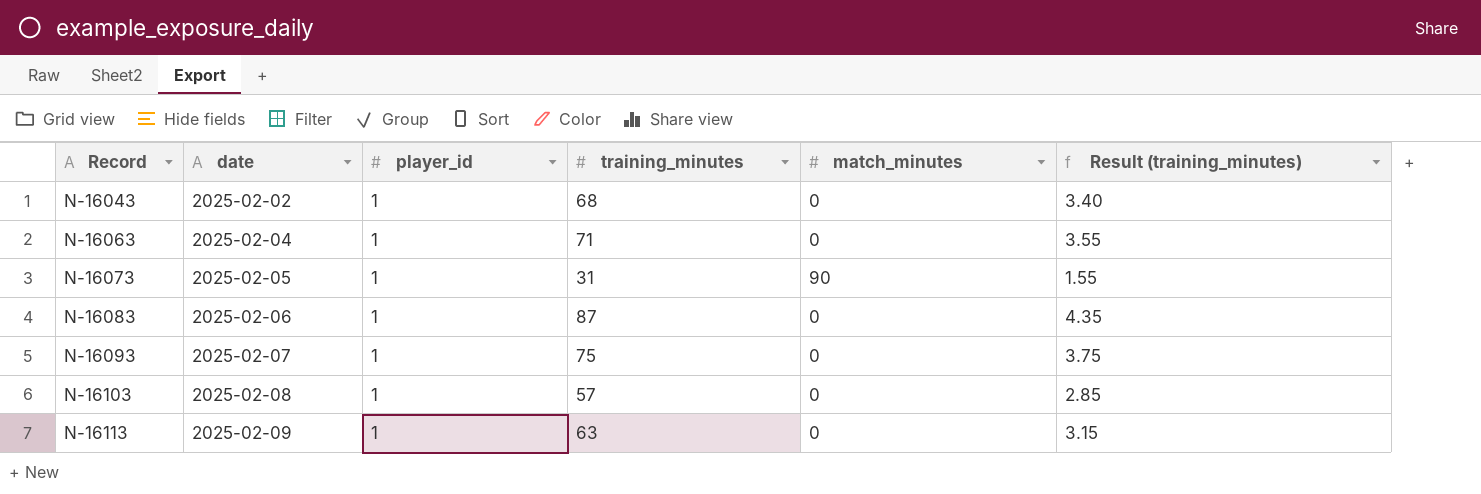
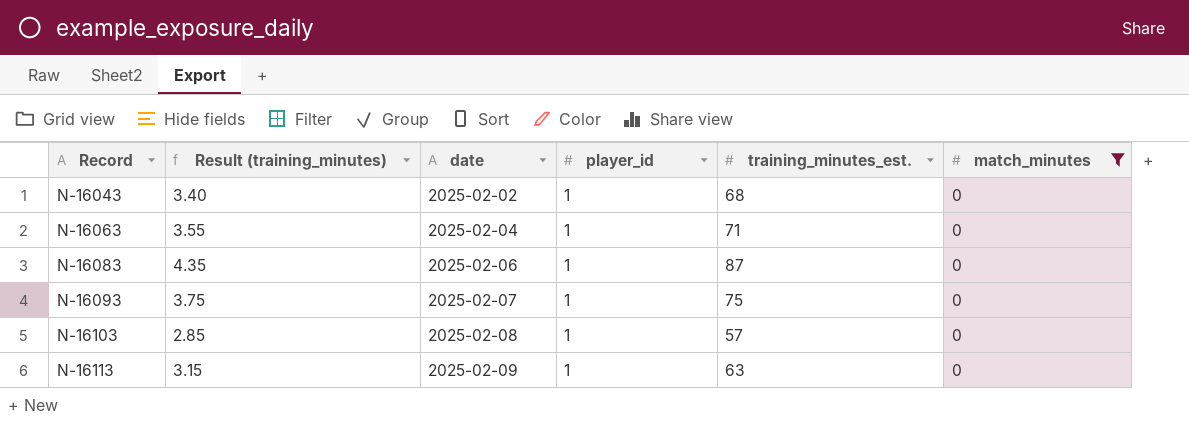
filter: none -> match_minutes = 0
column Result (training_minutes) | position: 6 -> 2
column name: training_minutes -> training_minutes_est.

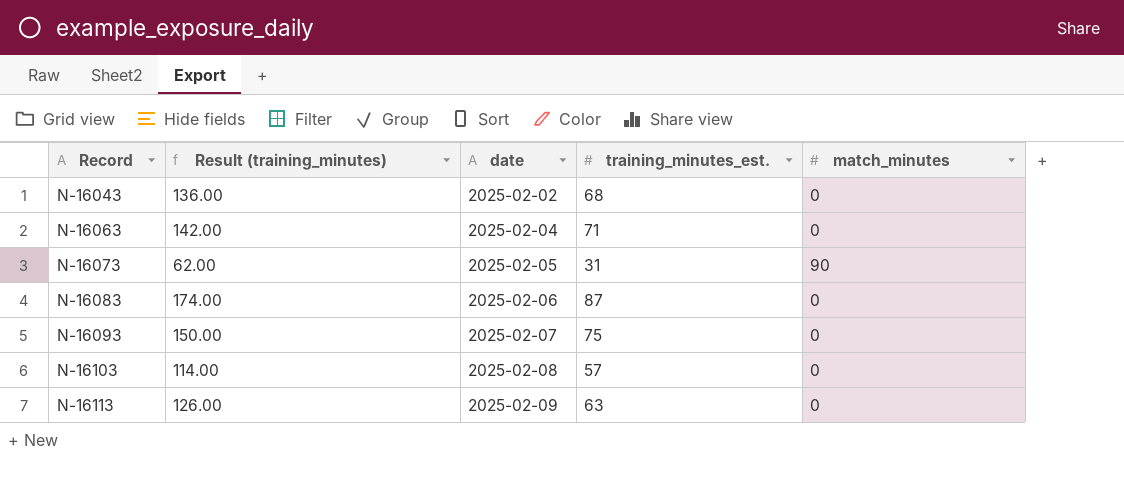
filter: match_minutes = 0 -> none
column player_id | position: 4 -> none
column Result (training_minutes) | formula: [training_minutes_est.] * 0.05 -> [training_minutes_est.] * 2

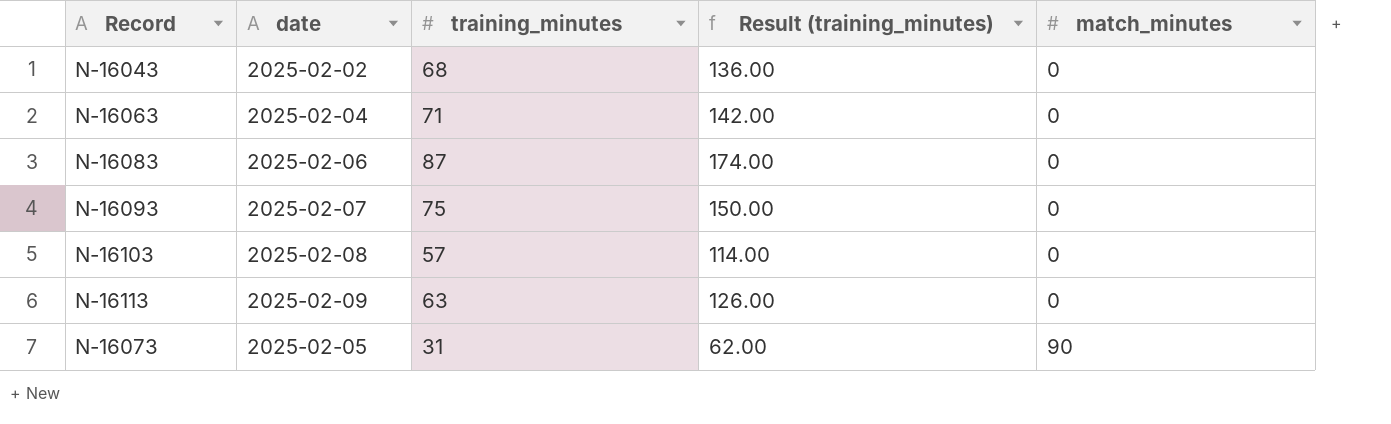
row order: Record ascending -> match_minutes ascending
column name: training_minutes_est. -> training_minutes
column Result (training_minutes) | position: 2 -> 4

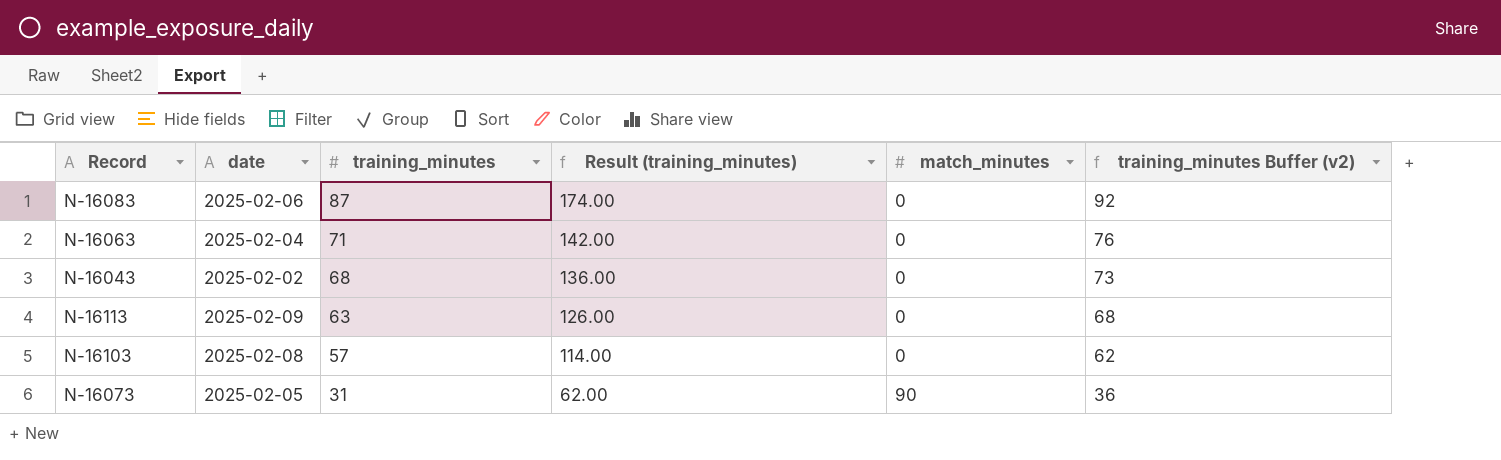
row order: match_minutes ascending -> training_minutes descending
column training_minutes Buffer (v2) | formula: none -> [training_minutes] + 5
row N-16093: 2025-02-07 | 75 | 150.00 | 0 -> none

